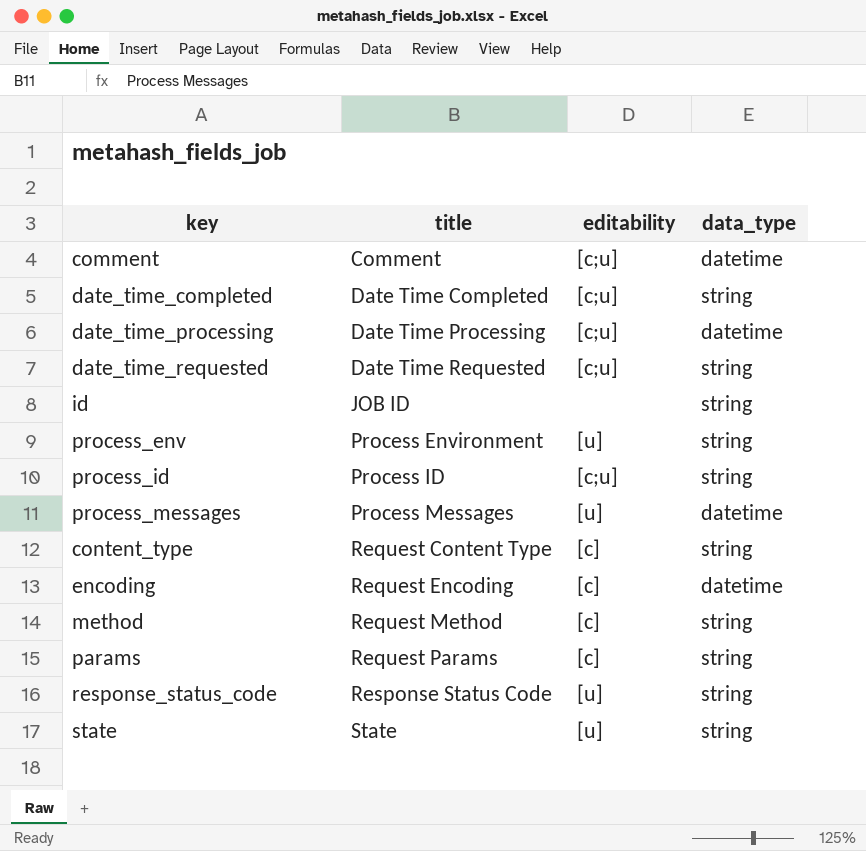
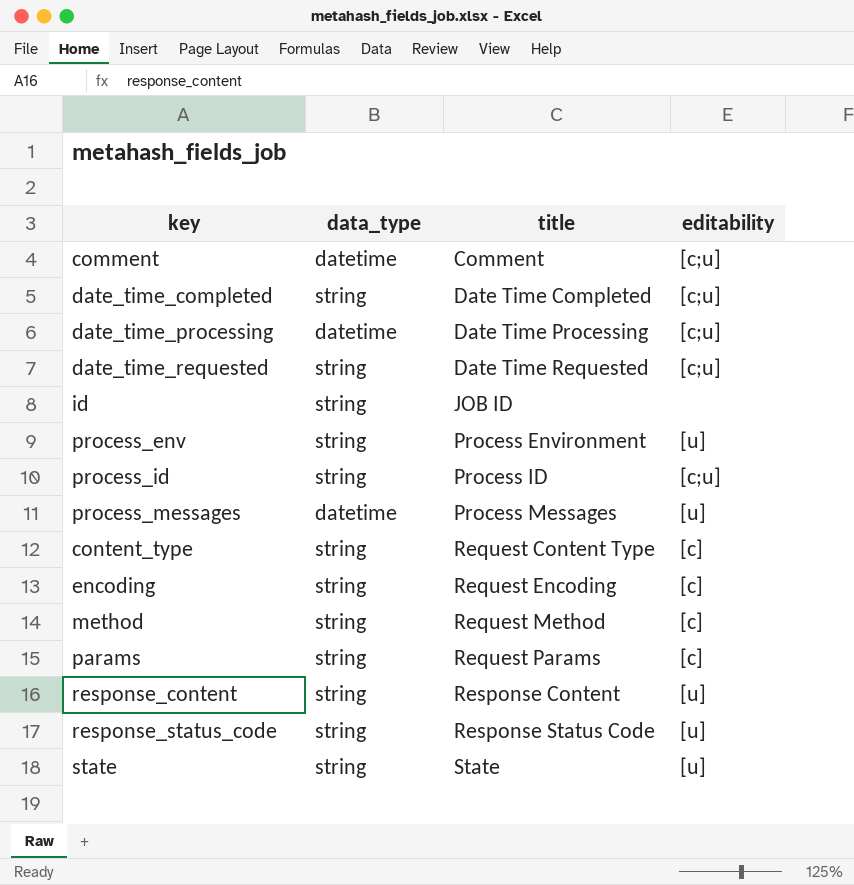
column data_type | position: 4 -> 2
encoding | data_type: datetime -> string
row response_content: none -> string | Response Content | [u]

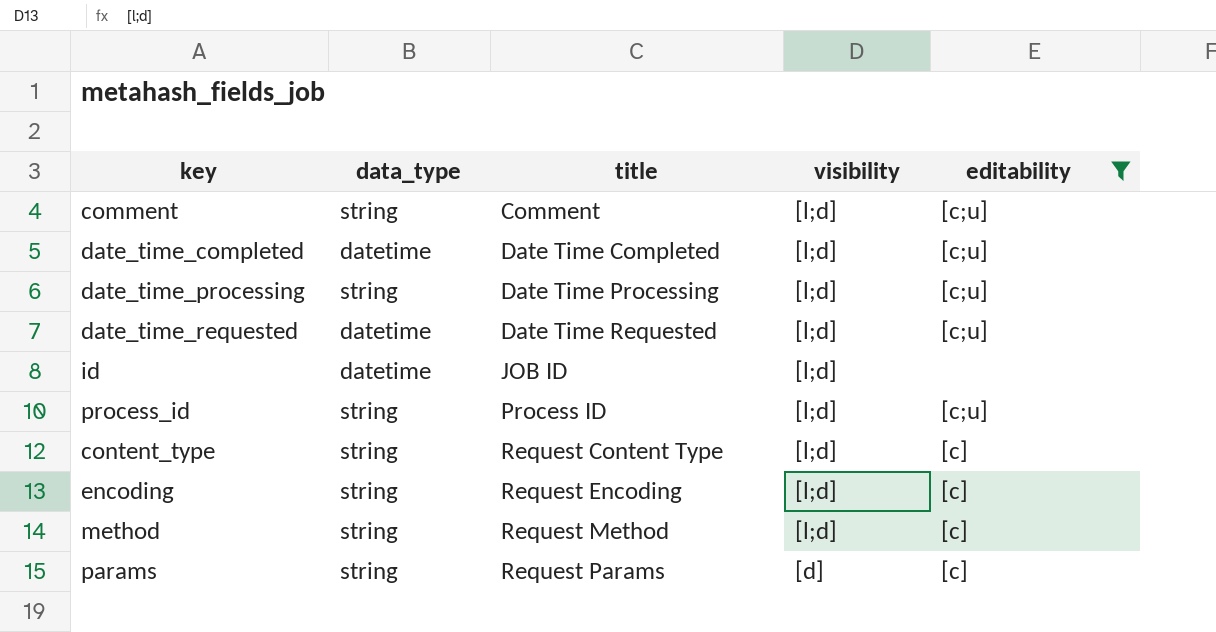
filter: none -> editability != [u]
column visibility | position: none -> 4
comment | data_type: datetime -> string
date_time_completed | data_type: string -> datetime
date_time_processing | data_type: datetime -> string
date_time_requested | data_type: string -> datetime
id | data_type: string -> datetime

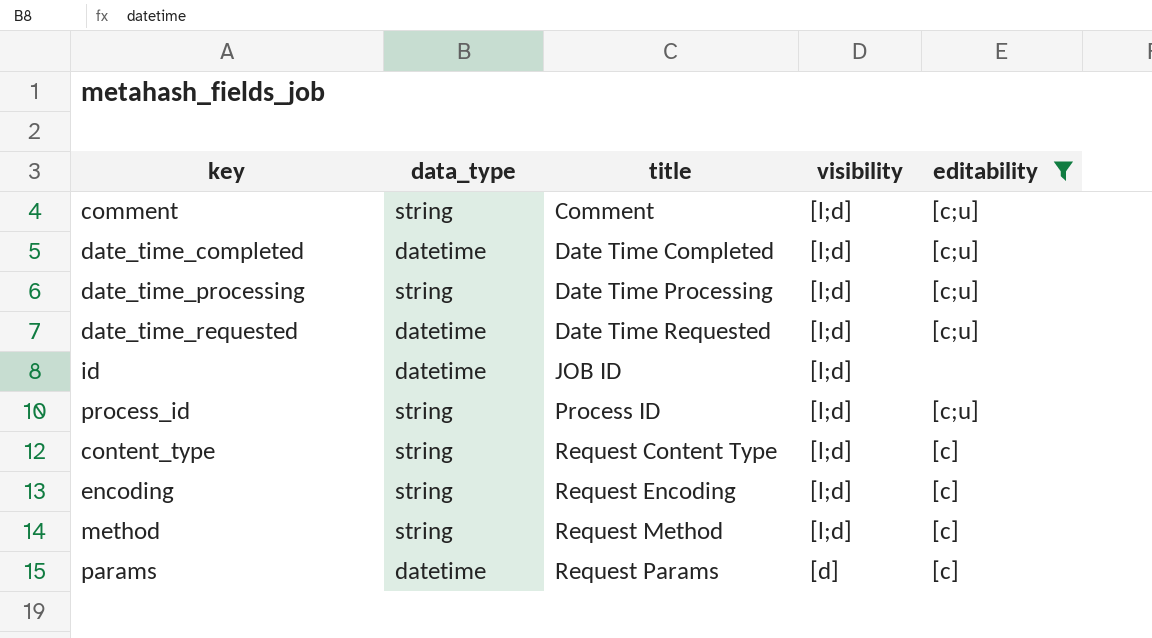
params | data_type: string -> datetime

